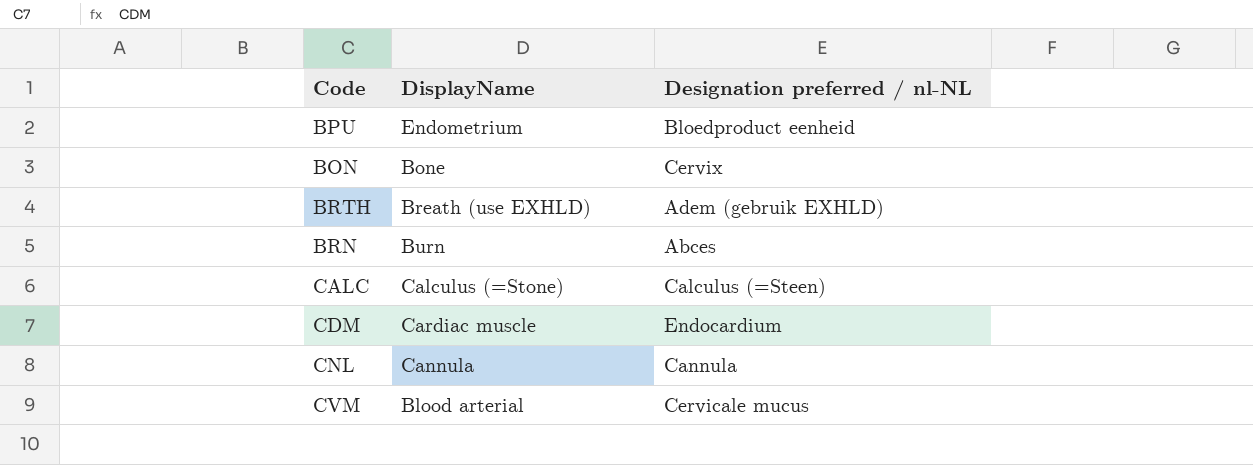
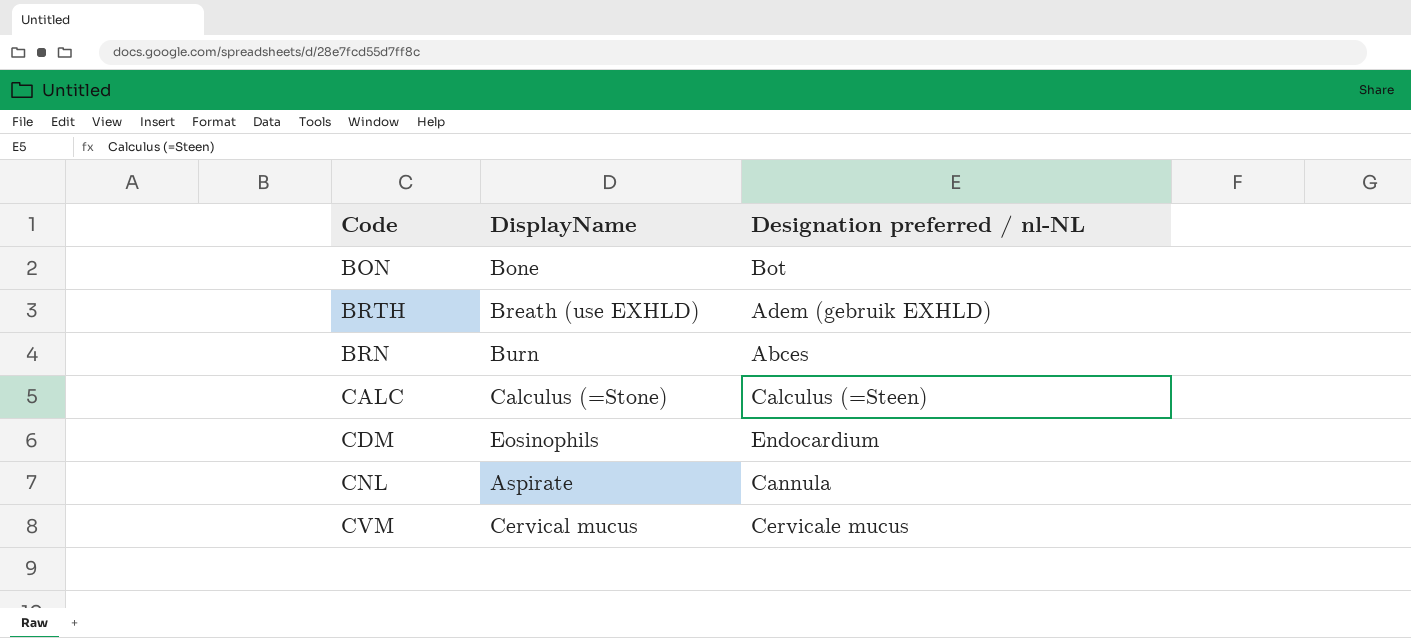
row BPU: Endometrium | Bloedproduct eenheid -> none
BON | Designation preferred / nl-NL: Cervix -> Bot
CDM | DisplayName: Cardiac muscle -> Eosinophils
CNL | DisplayName: Cannula -> Aspirate
CVM | DisplayName: Blood arterial -> Cervical mucus

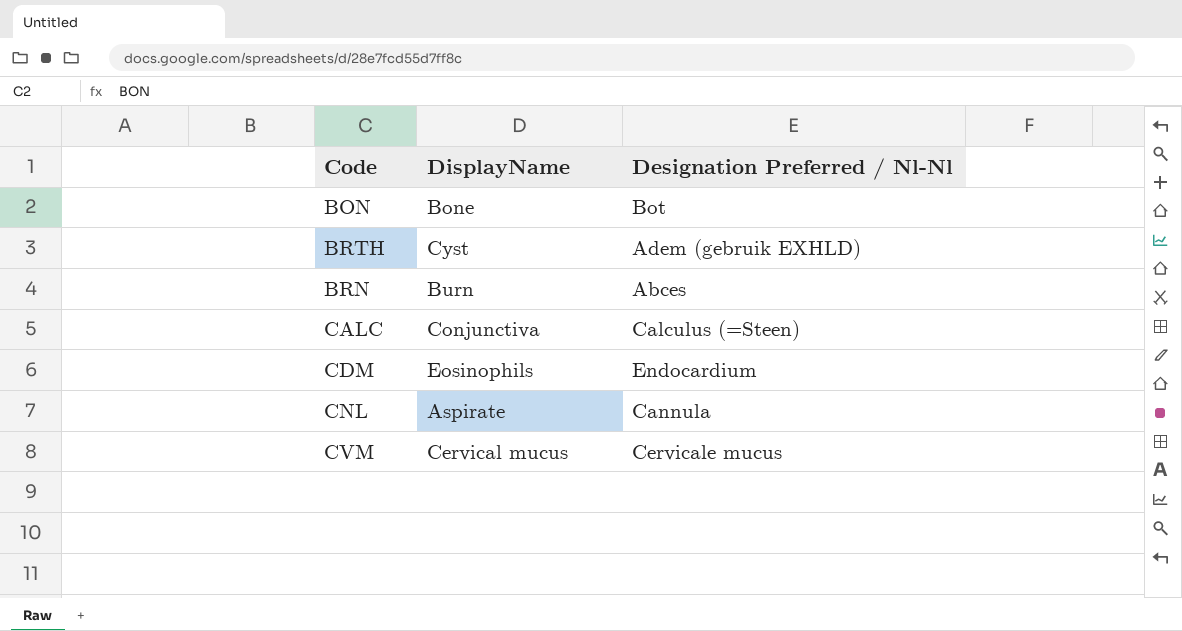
column name: Designation preferred / nl-NL -> Designation Preferred / Nl-Nl
BRTH | DisplayName: Breath (use EXHLD) -> Cyst
CALC | DisplayName: Calculus (=Stone) -> Conjunctiva

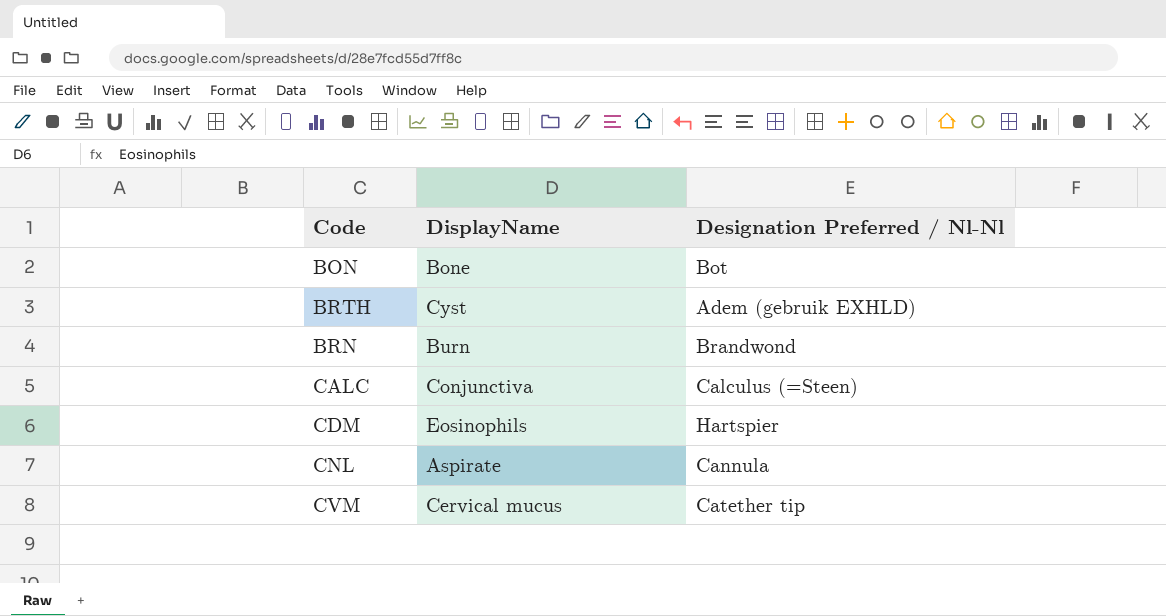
BRN | Designation Preferred / Nl-Nl: Abces -> Brandwond
CDM | Designation Preferred / Nl-Nl: Endocardium -> Hartspier
CVM | Designation Preferred / Nl-Nl: Cervicale mucus -> Catether tip

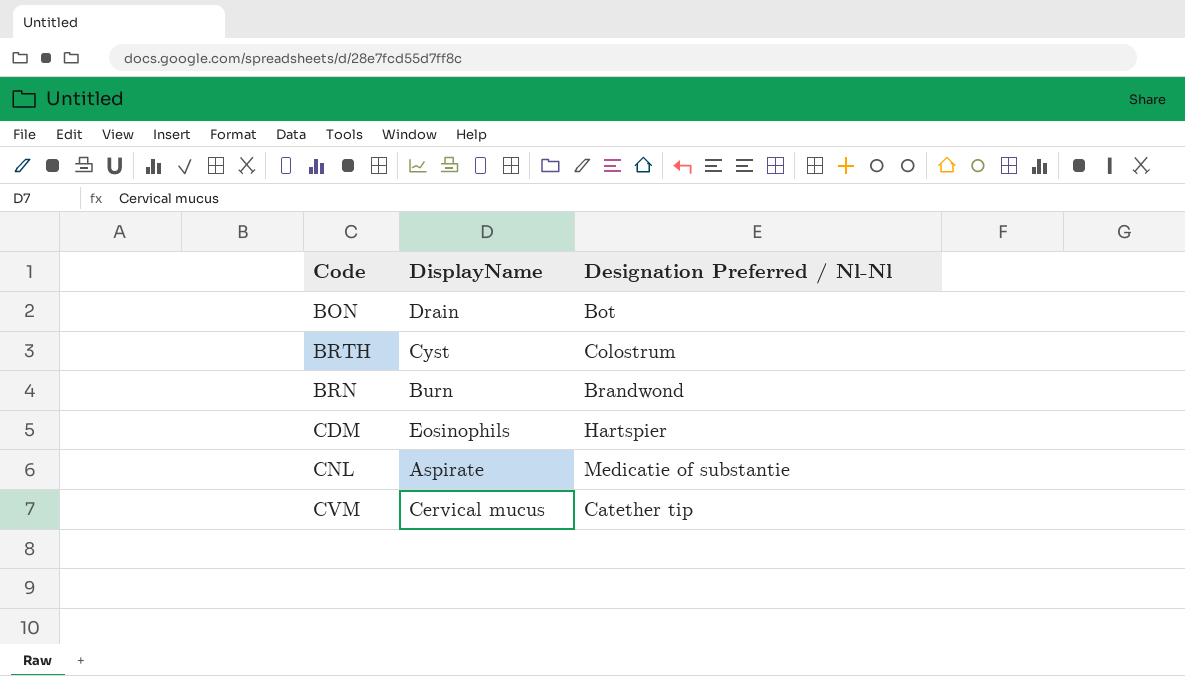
row CALC: Conjunctiva | Calculus (=Steen) -> none
BON | DisplayName: Bone -> Drain
BRTH | Designation Preferred / Nl-Nl: Adem (gebruik EXHLD) -> Colostrum
CNL | Designation Preferred / Nl-Nl: Cannula -> Medicatie of substantie

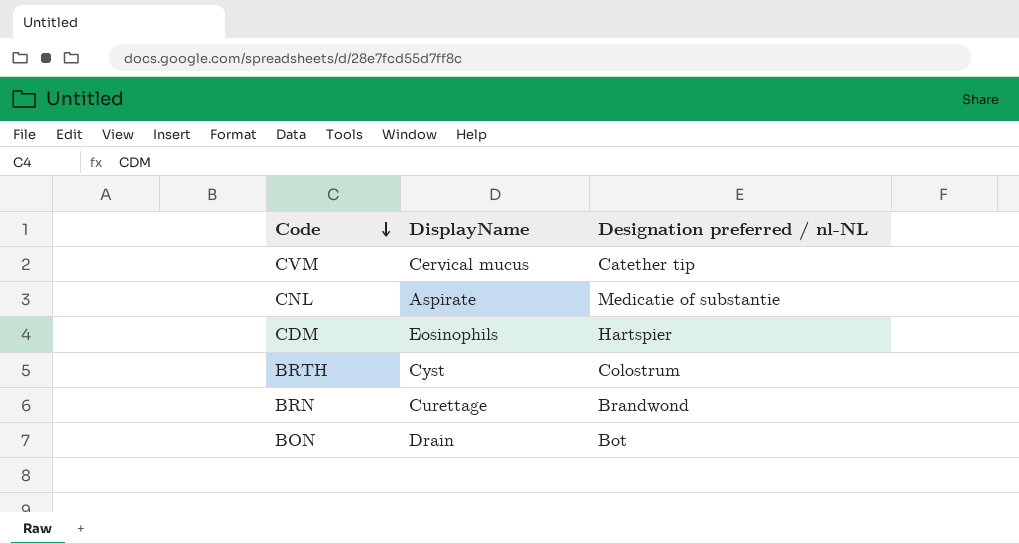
row order: none -> Code descending
column name: Designation Preferred / Nl-Nl -> Designation preferred / nl-NL
BRN | DisplayName: Burn -> Curettage

